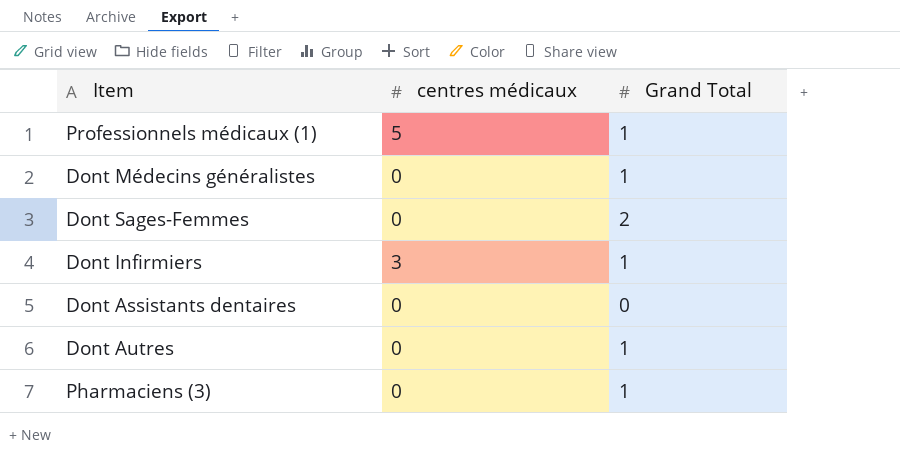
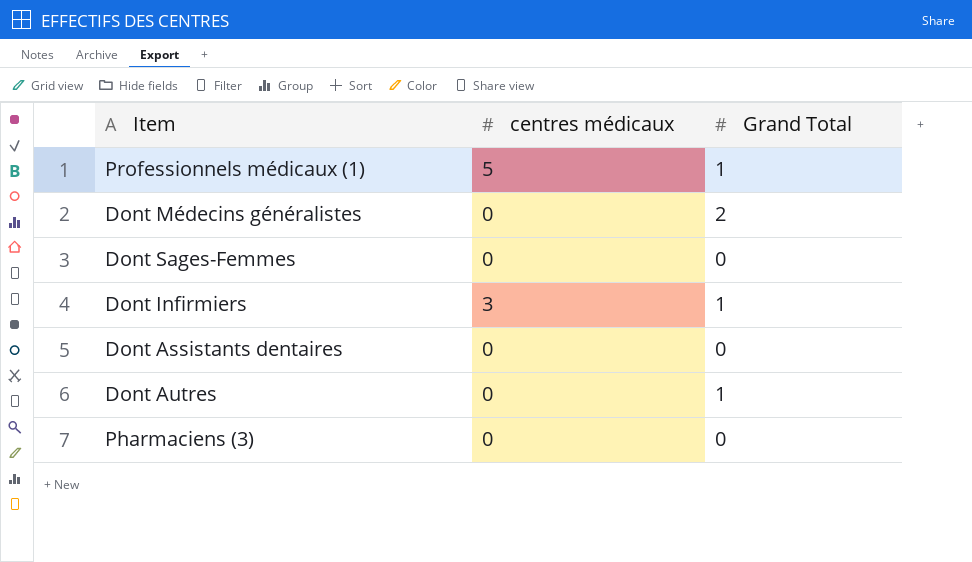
Dont Médecins généralistes | Grand Total: 1 -> 2
Dont Sages-Femmes | Grand Total: 2 -> 0
Pharmaciens (3) | Grand Total: 1 -> 0

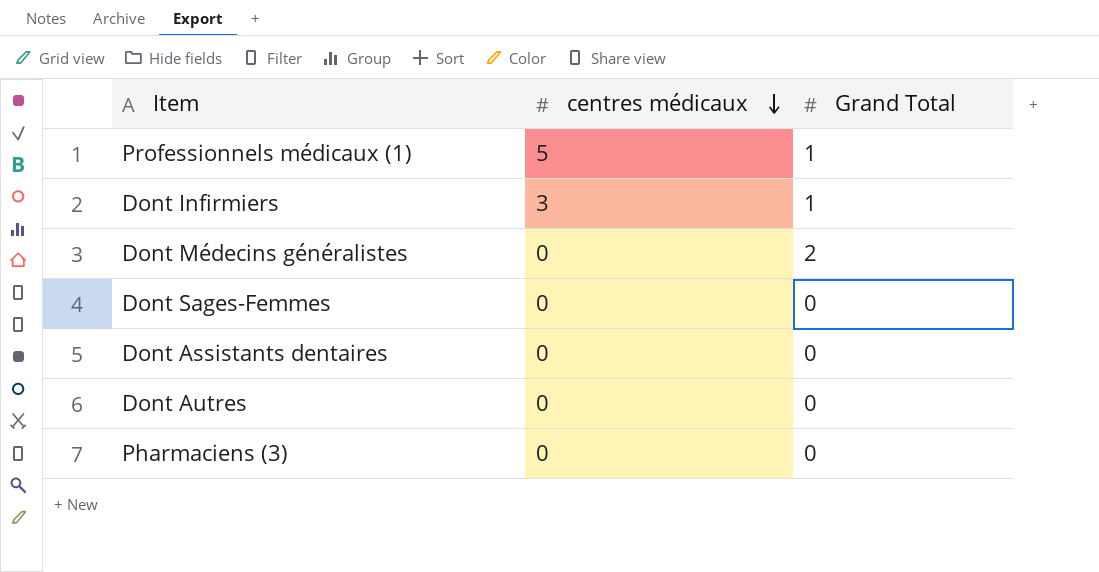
row order: none -> centres médicaux descending
Dont Autres | Grand Total: 1 -> 0

